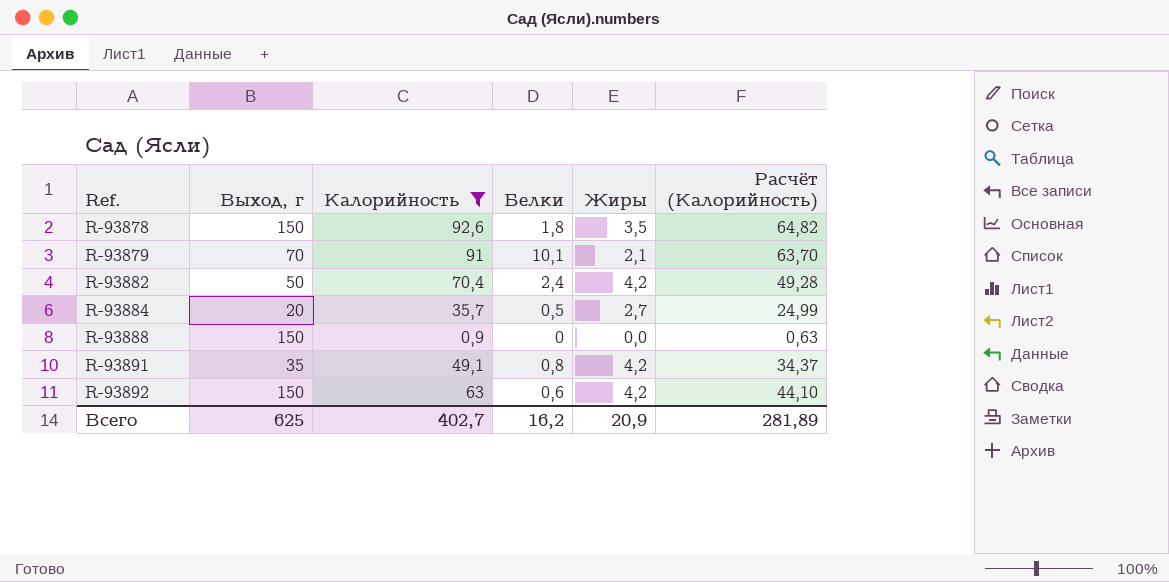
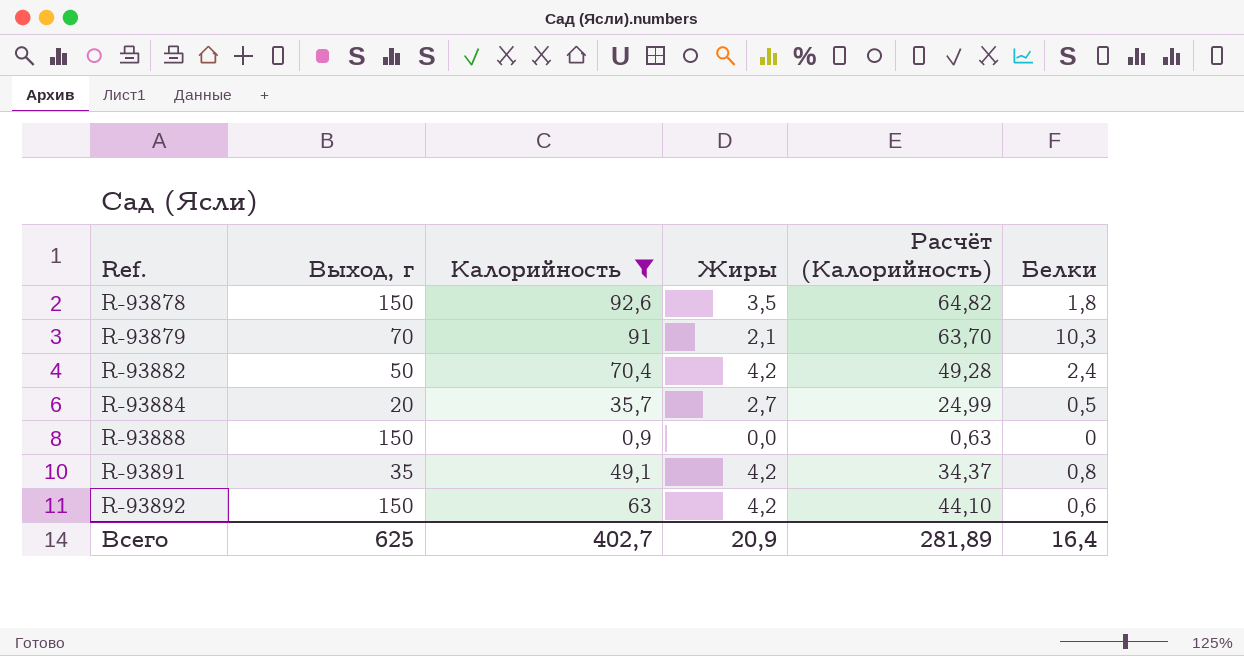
column Белки | position: 4 -> 6
R-93879 | Белки: 10,1 -> 10,3
Всего | Белки: 16,2 -> 16,4

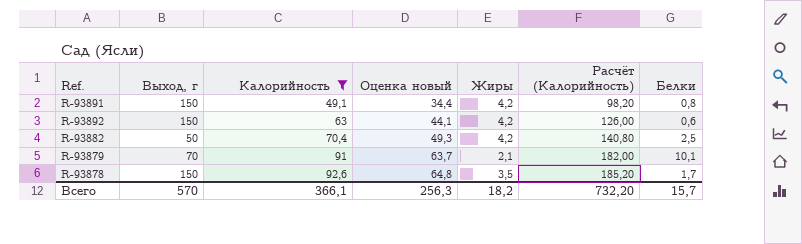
row order: Ref. ascending -> Калорийность ascending
column Оценка новый | formula: none -> [Калорийность] * 0,7
column Расчёт (Калорийность) | formula: [Калорийность] * 0,7 -> [Калорийность] * 2
row R-93884: 20 | 35,7 | 2,7 | 24,99 | 0,5 -> none
row R-93888: 150 | 0,9 | 0,0 | 0,63 | 0 -> none
R-93891 | Выход, г: 35 -> 150
R-93882 | Белки: 2,4 -> 2,5
R-93879 | Белки: 10,3 -> 10,1
R-93878 | Белки: 1,8 -> 1,7
Всего | Выход, г: 625 -> 570
Всего | Калорийность: 402,7 -> 366,1
Всего | Жиры: 20,9 -> 18,2
Всего | Расчёт (Калорийность): 281,89 -> 732,20
Всего | Белки: 16,4 -> 15,7

